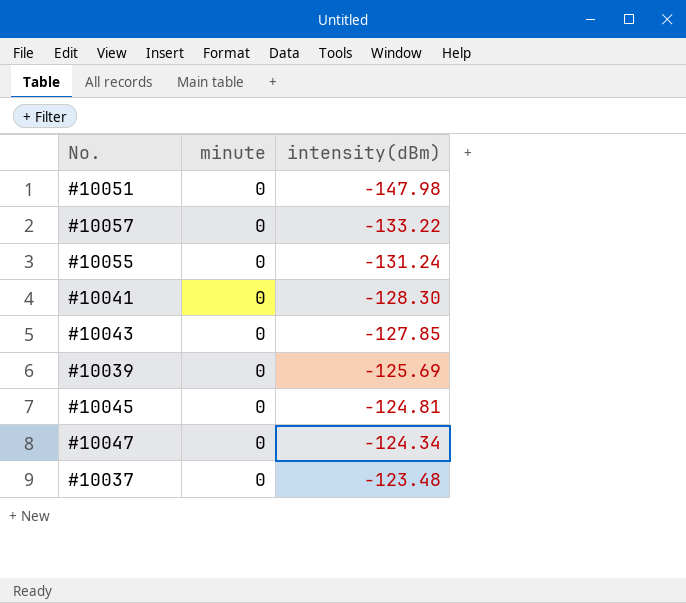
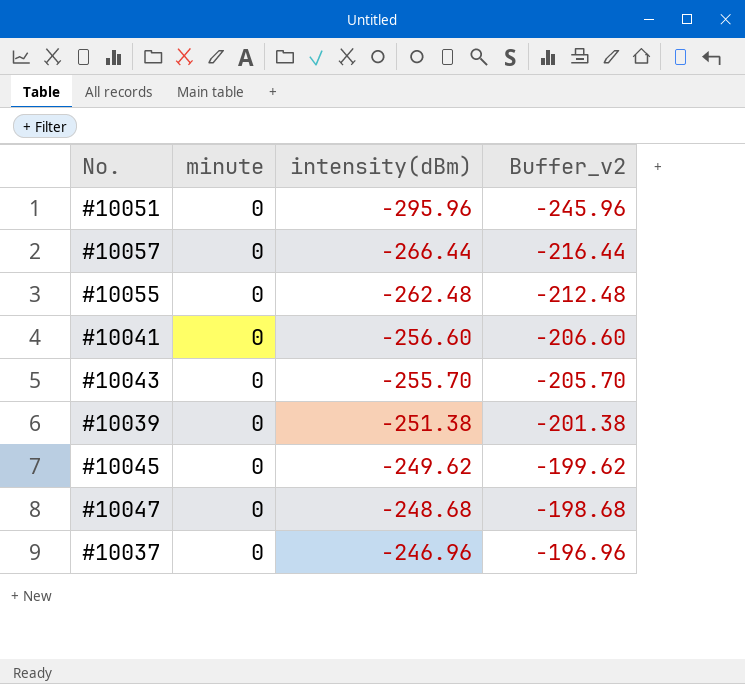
column Buffer_v2 | formula: none -> [intensity(dBm)] + 50
#10051 | intensity(dBm): -147.98 -> -295.96
#10057 | intensity(dBm): -133.22 -> -266.44
#10055 | intensity(dBm): -131.24 -> -262.48
#10041 | intensity(dBm): -128.30 -> -256.60
#10043 | intensity(dBm): -127.85 -> -255.70
#10039 | intensity(dBm): -125.69 -> -251.38
#10045 | intensity(dBm): -124.81 -> -249.62
#10047 | intensity(dBm): -124.34 -> -248.68
#10037 | intensity(dBm): -123.48 -> -246.96

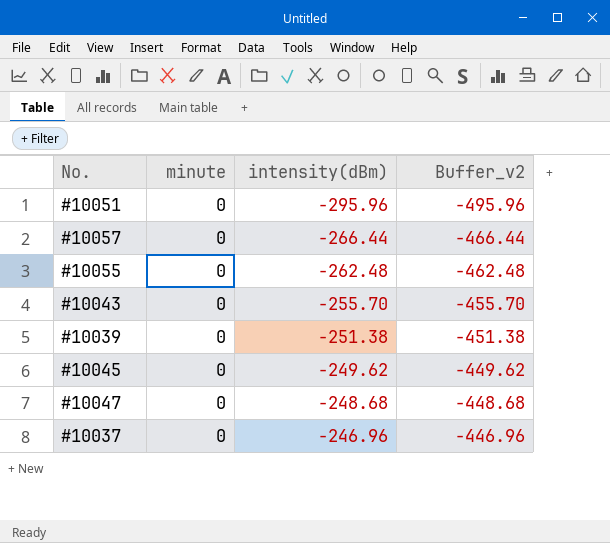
column Buffer_v2 | formula: [intensity(dBm)] + 50 -> [intensity(dBm)] - 200
row #10041: 0 | -256.60 | -206.60 -> none

